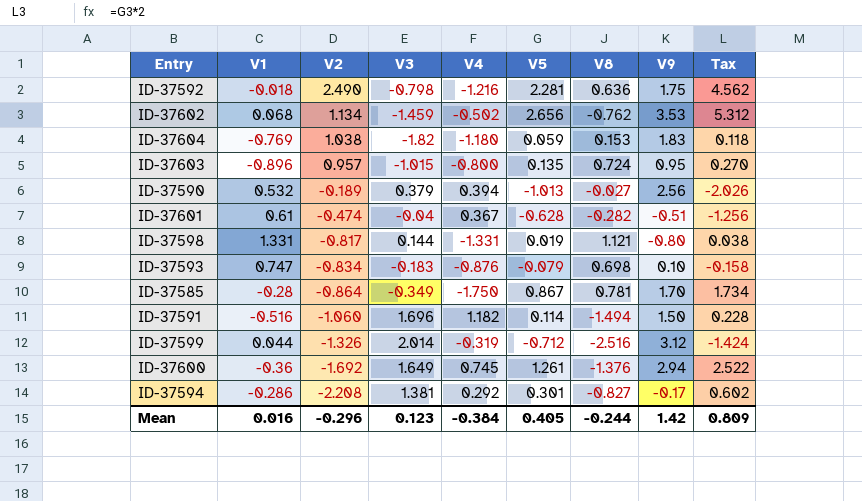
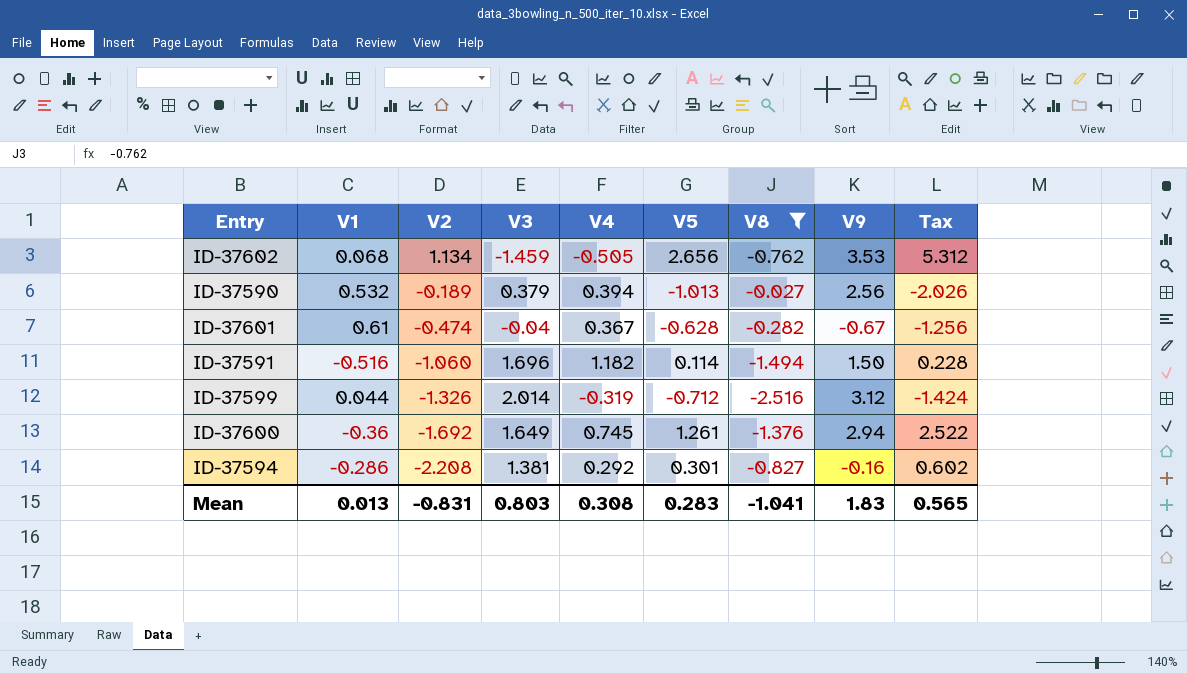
filter: none -> V8 <= -0.027
ID-37602 | V4: -0.502 -> -0.505
ID-37601 | V9: -0.51 -> -0.67
ID-37594 | V9: -0.17 -> -0.16
Mean | V1: 0.016 -> 0.013
Mean | V2: -0.296 -> -0.831
Mean | V3: 0.123 -> 0.803
Mean | V4: -0.384 -> 0.308
Mean | V5: 0.405 -> 0.283
Mean | V8: -0.244 -> -1.041
Mean | V9: 1.42 -> 1.83
Mean | Tax: 0.809 -> 0.565

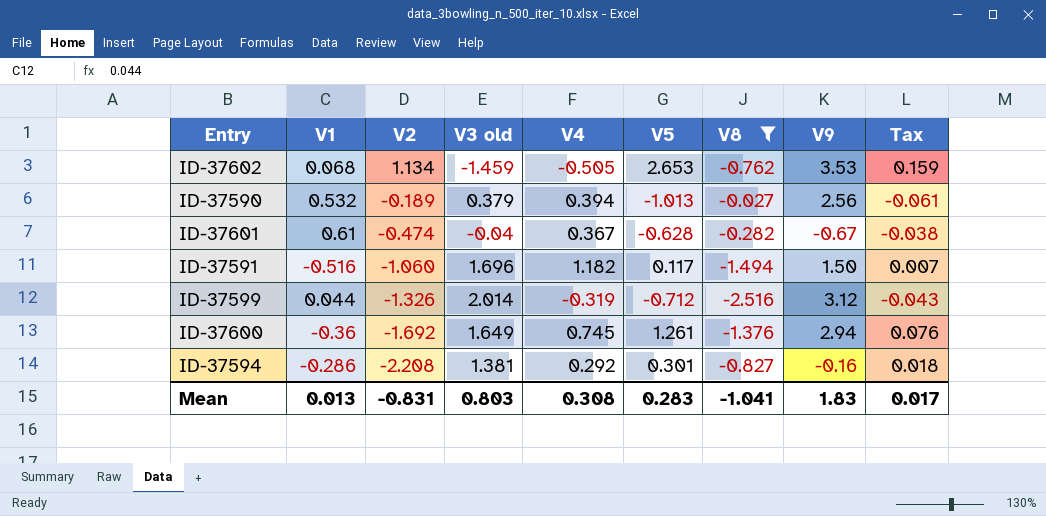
column name: V3 -> V3 old
column Tax | formula: [V5] * 2 -> [V5] * 0.06
ID-37602 | V5: 2.656 -> 2.653
ID-37591 | V5: 0.114 -> 0.117
Mean | Tax: 0.565 -> 0.017

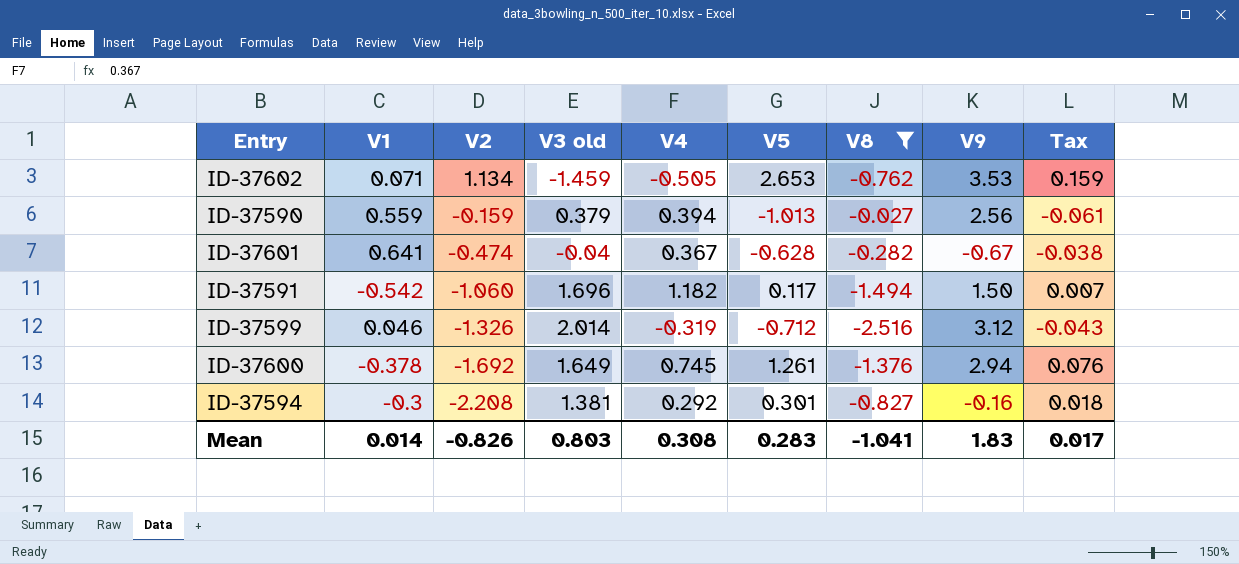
ID-37602 | V1: 0.068 -> 0.071
ID-37590 | V1: 0.532 -> 0.559
ID-37590 | V2: -0.189 -> -0.159
ID-37601 | V1: 0.61 -> 0.641
ID-37591 | V1: -0.516 -> -0.542
ID-37599 | V1: 0.044 -> 0.046
ID-37600 | V1: -0.36 -> -0.378
ID-37594 | V1: -0.286 -> -0.3
Mean | V1: 0.013 -> 0.014
Mean | V2: -0.831 -> -0.826

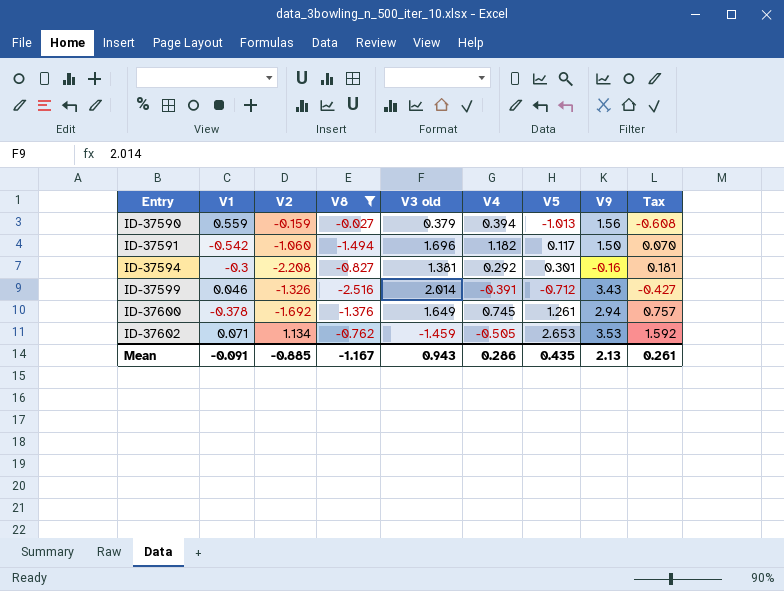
row order: V2 descending -> Entry ascending
column V8 | position: 7 -> 4
column Tax | formula: [V5] * 0.06 -> [V5] * 0.6
row ID-37601: 0.641 | -0.474 | -0.04 | 0.367 | -0.628 | -0.282 | -0.67 | -0.038 -> none
ID-37590 | V9: 2.56 -> 1.56
ID-37599 | V4: -0.319 -> -0.391
ID-37599 | V9: 3.12 -> 3.43
Mean | V1: 0.014 -> -0.091
Mean | V2: -0.826 -> -0.885
Mean | V8: -1.041 -> -1.167
Mean | V3 old: 0.803 -> 0.943
Mean | V4: 0.308 -> 0.286
Mean | V5: 0.283 -> 0.435
Mean | V9: 1.83 -> 2.13
Mean | Tax: 0.017 -> 0.261

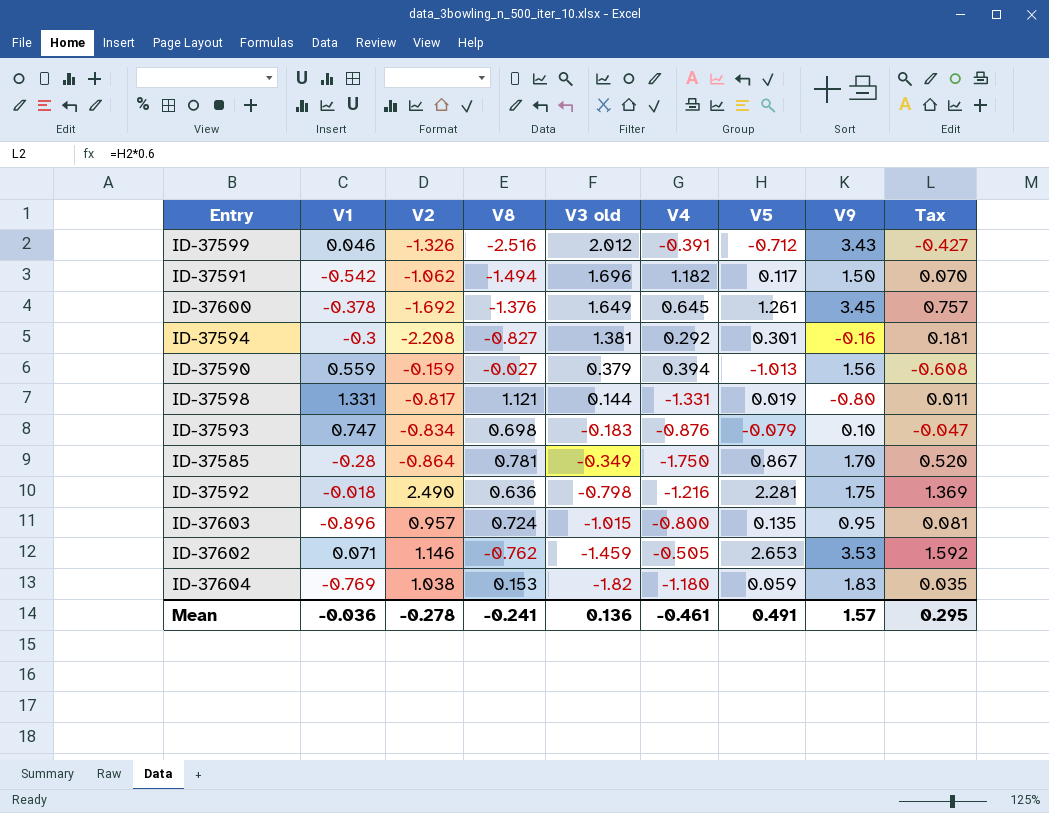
filter: V8 <= -0.027 -> none
row order: Entry ascending -> V3 old descending
ID-37599 | V3 old: 2.014 -> 2.012
ID-37591 | V2: -1.060 -> -1.062
ID-37600 | V4: 0.745 -> 0.645
ID-37600 | V9: 2.94 -> 3.45
ID-37602 | V2: 1.134 -> 1.146
Mean | V1: -0.091 -> -0.036
Mean | V2: -0.885 -> -0.278
Mean | V8: -1.167 -> -0.241
Mean | V3 old: 0.943 -> 0.136
Mean | V4: 0.286 -> -0.461
Mean | V5: 0.435 -> 0.491
Mean | V9: 2.13 -> 1.57
Mean | Tax: 0.261 -> 0.295

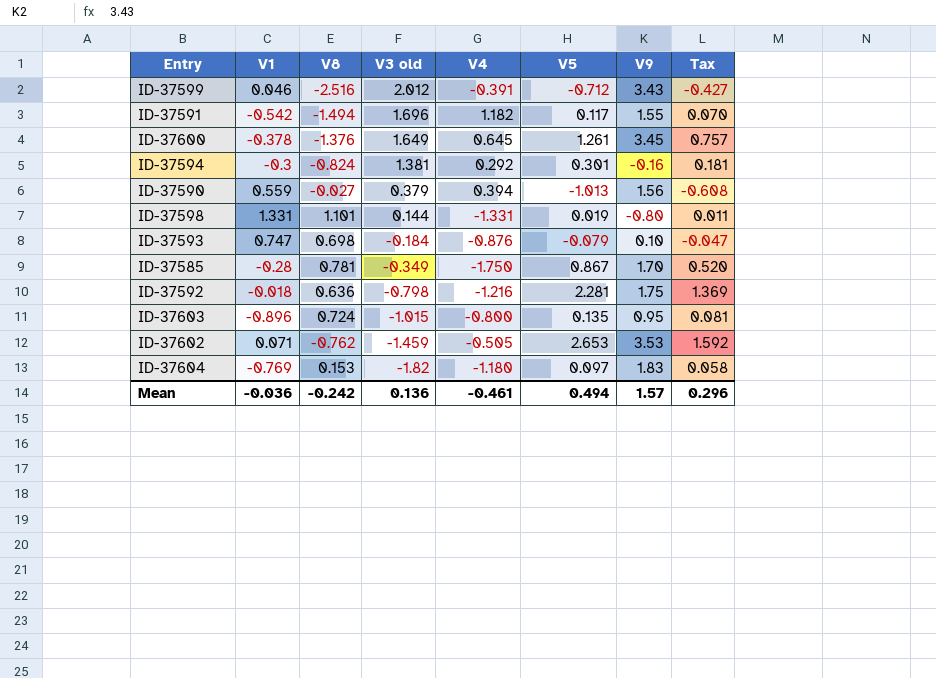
column V2 | position: 3 -> none
ID-37591 | V9: 1.50 -> 1.55
ID-37594 | V8: -0.827 -> -0.824
ID-37598 | V8: 1.121 -> 1.101
ID-37593 | V3 old: -0.183 -> -0.184
ID-37604 | V5: 0.059 -> 0.097
ID-37604 | Tax: 0.035 -> 0.058
Mean | V8: -0.241 -> -0.242
Mean | V5: 0.491 -> 0.494
Mean | Tax: 0.295 -> 0.296

